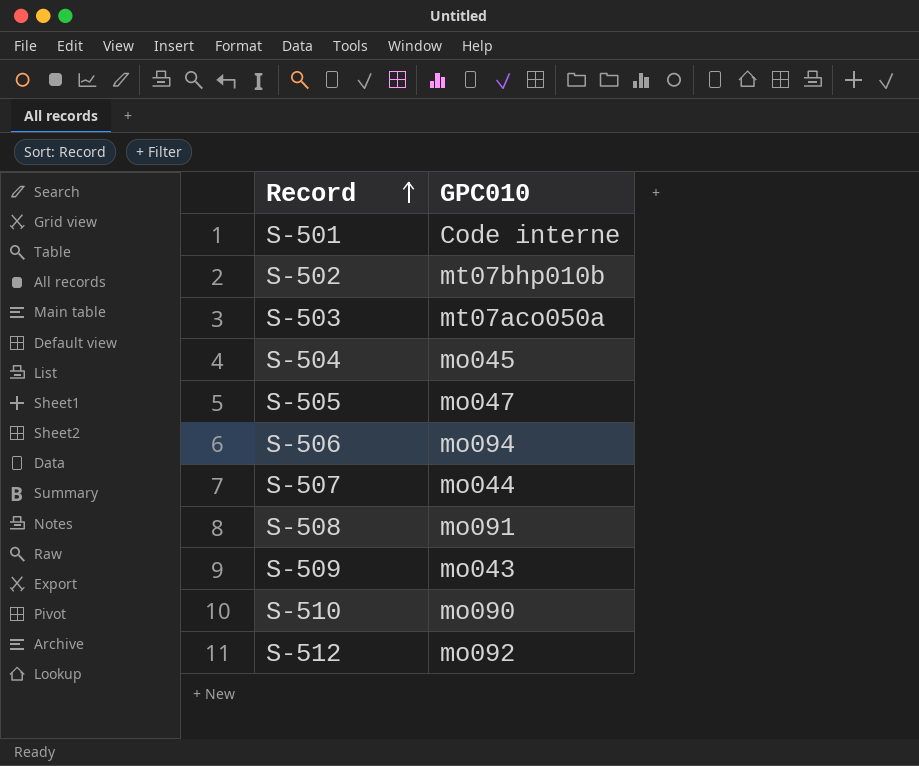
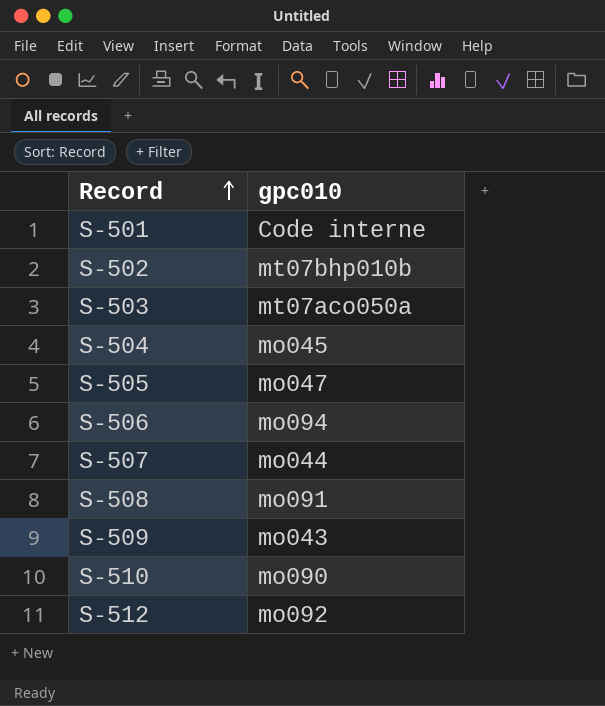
column name: GPC010 -> gpc010

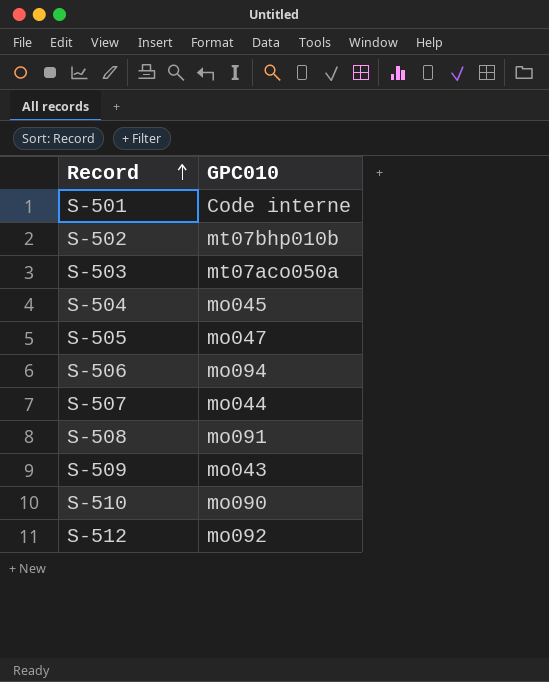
column name: gpc010 -> GPC010

